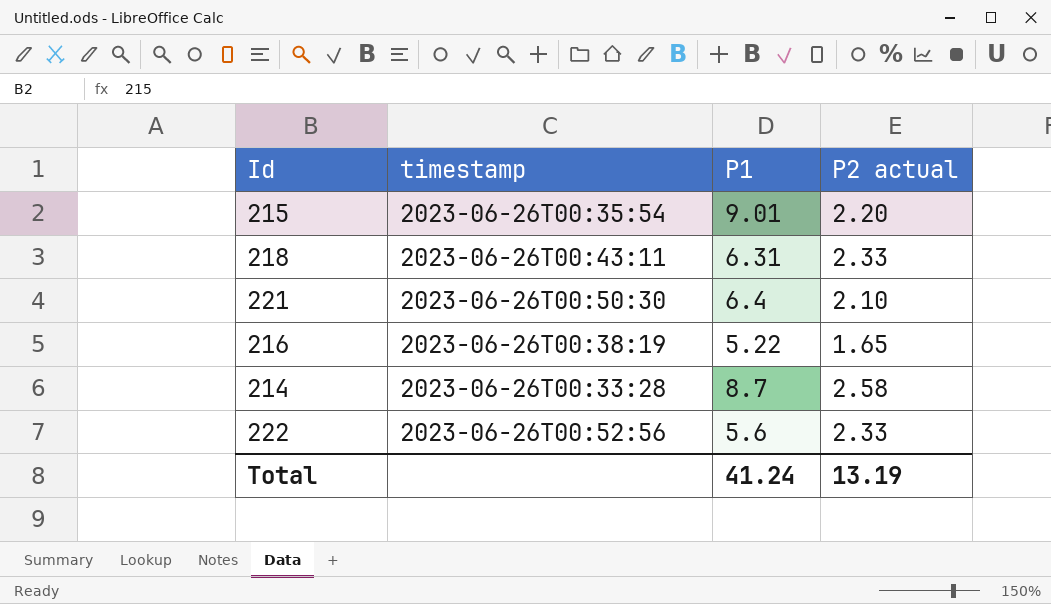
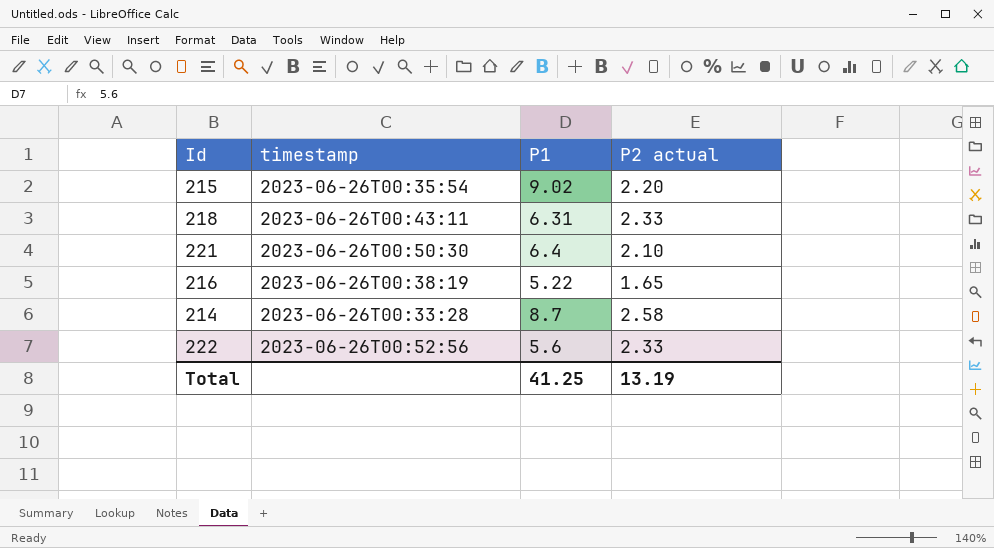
215 | P1: 9.01 -> 9.02
Total | P1: 41.24 -> 41.25

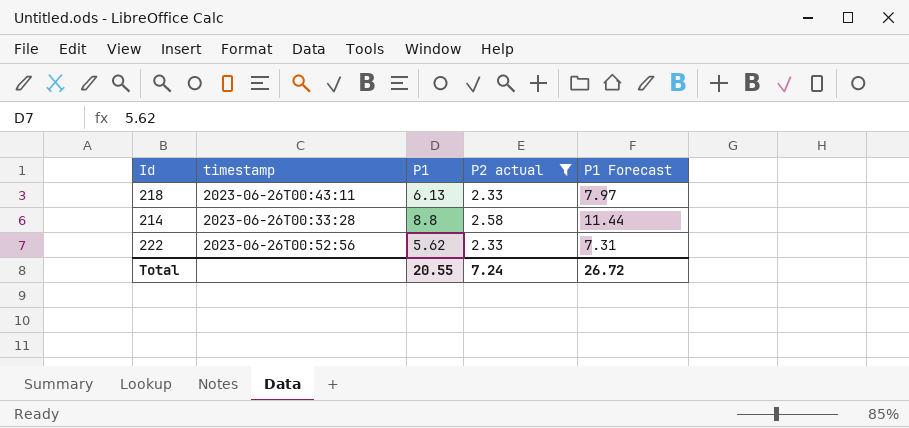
filter: none -> P2 actual >= 2.33
column P1 Forecast | formula: none -> [P1] * 1.3
218 | P1: 6.31 -> 6.13
214 | P1: 8.7 -> 8.8
222 | P1: 5.6 -> 5.62
Total | P1: 41.25 -> 20.55
Total | P2 actual: 13.19 -> 7.24

